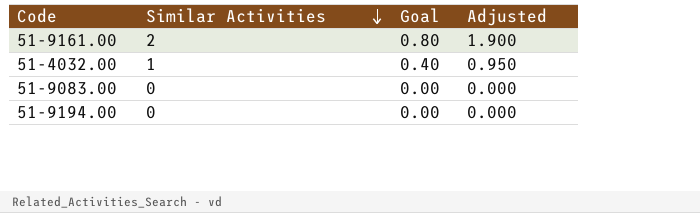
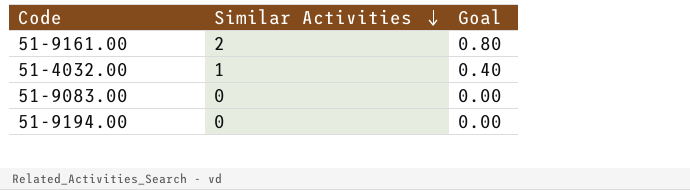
column Adjusted | formula: [Similar Activities] * 0.95 -> none

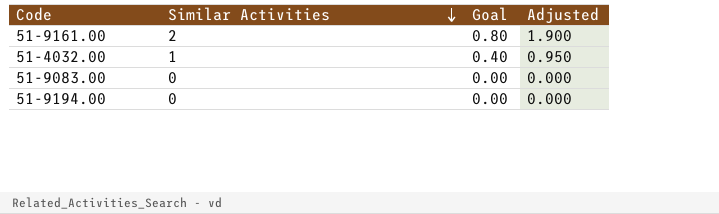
column Adjusted | formula: none -> [Similar Activities] * 0.95

